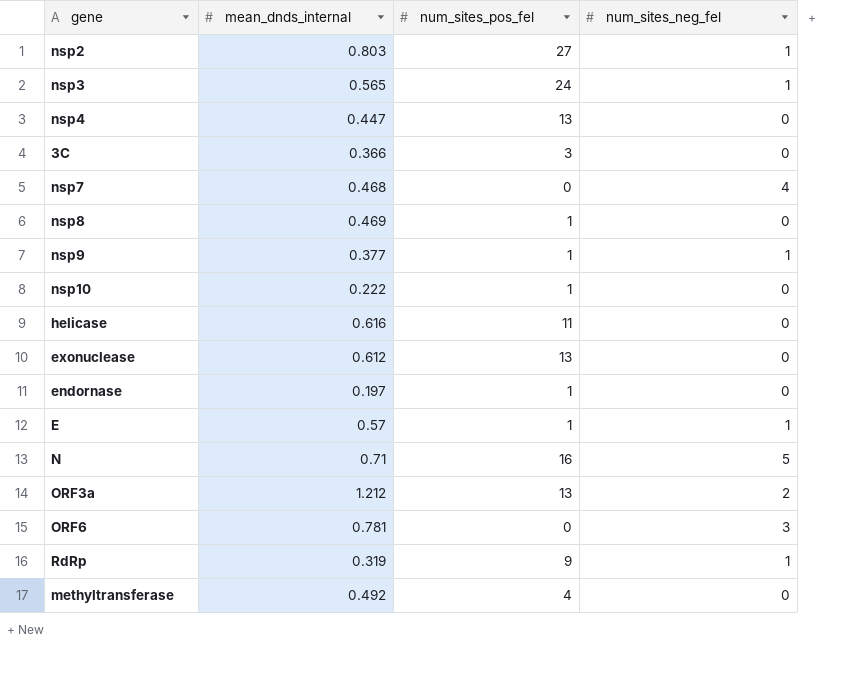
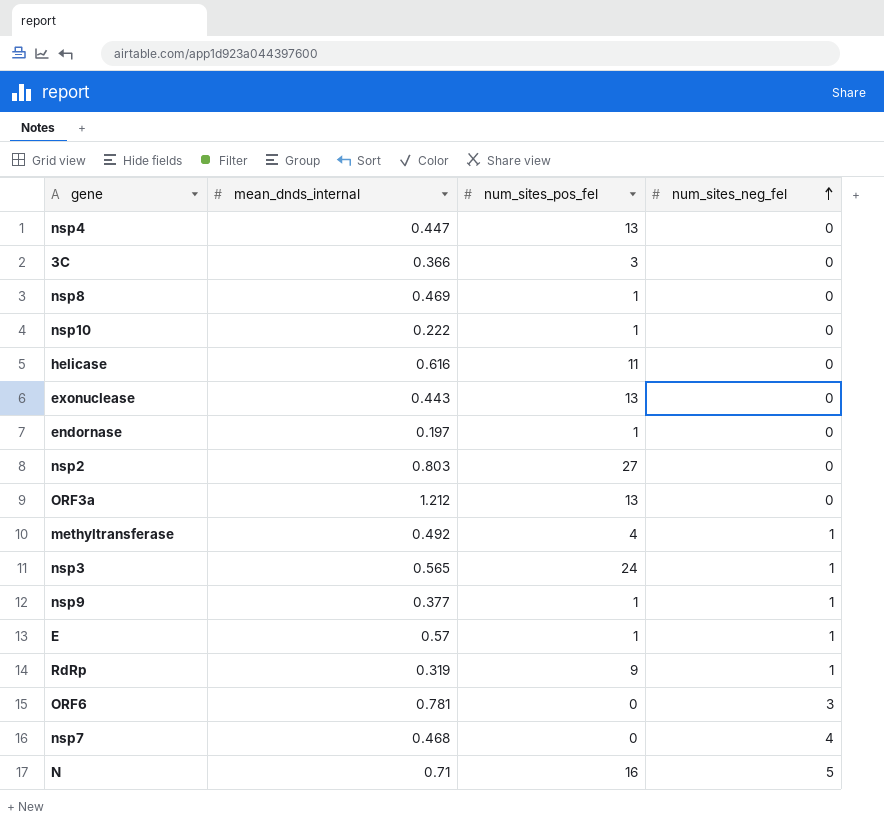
row order: none -> num_sites_neg_fel ascending
exonuclease | mean_dnds_internal: 0.612 -> 0.443
nsp2 | num_sites_neg_fel: 1 -> 0
ORF3a | num_sites_neg_fel: 2 -> 0
methyltransferase | num_sites_neg_fel: 0 -> 1

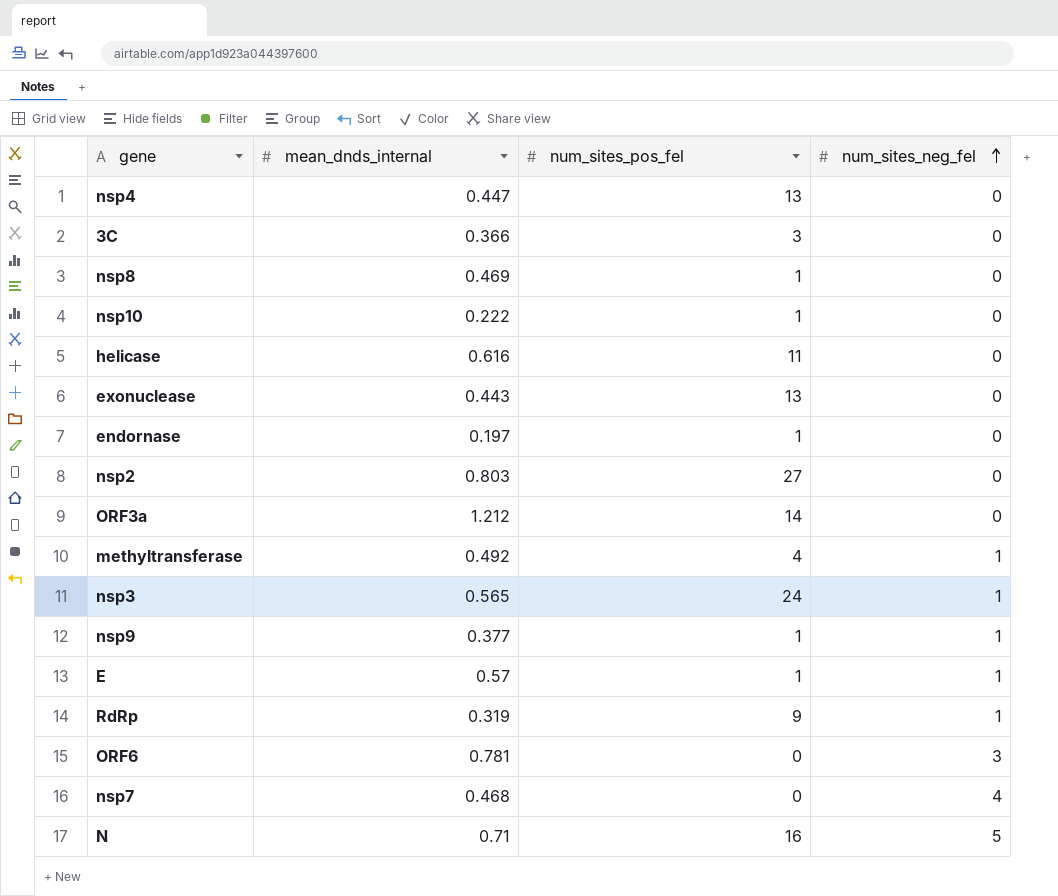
ORF3a | num_sites_pos_fel: 13 -> 14

